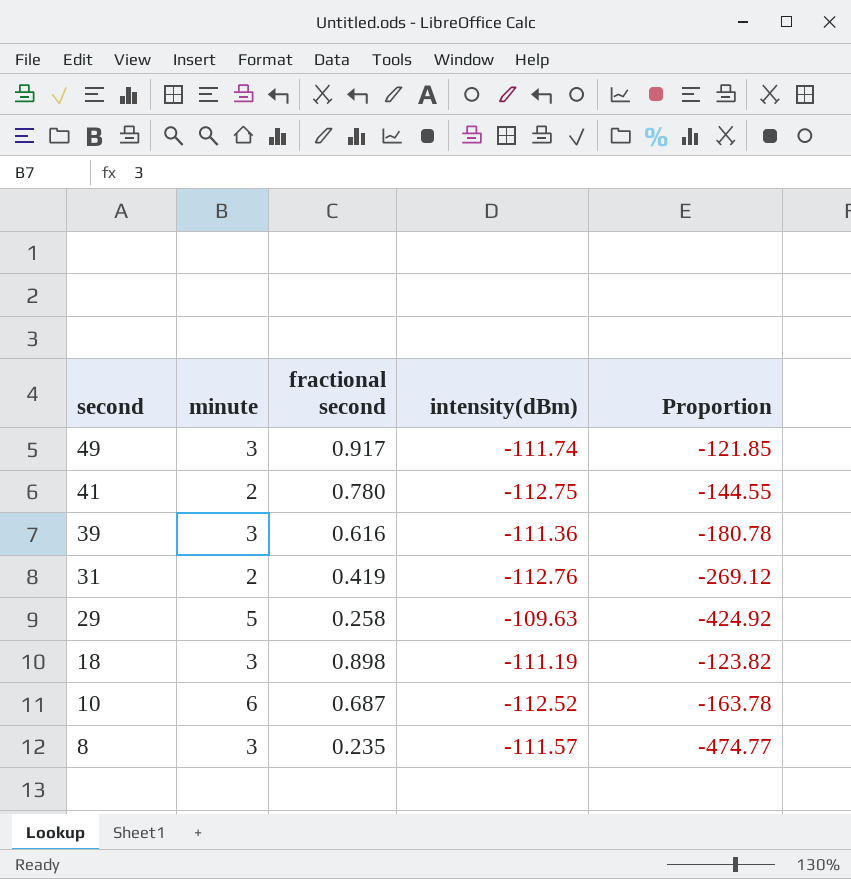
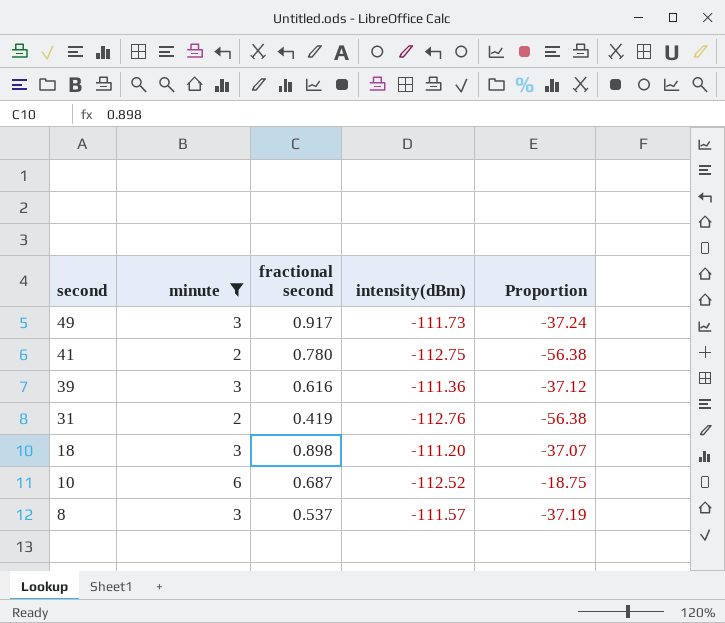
filter: none -> minute != 5
column Proportion | formula: [intensity(dBm)] / [fractional second] -> [intensity(dBm)] / [minute]
49 | intensity(dBm): -111.74 -> -111.73
18 | intensity(dBm): -111.19 -> -111.20
8 | fractional second: 0.235 -> 0.537

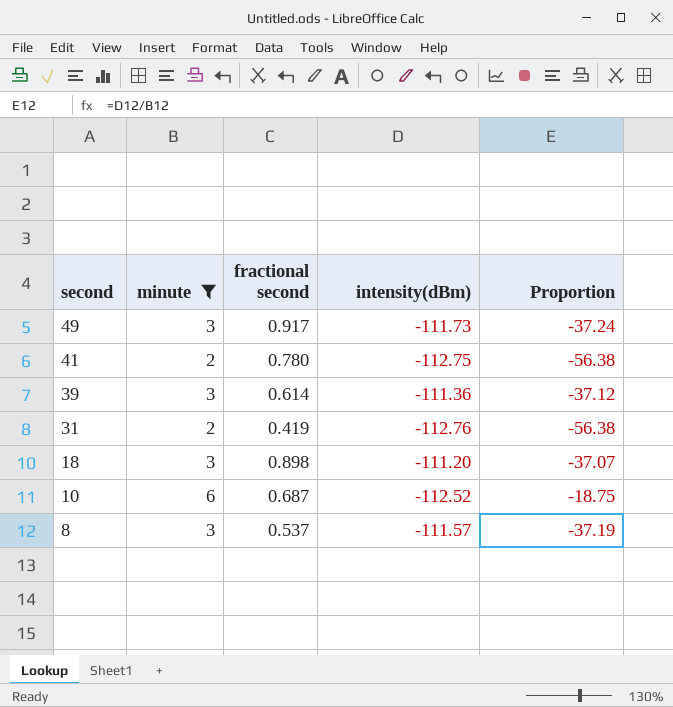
39 | fractional second: 0.616 -> 0.614

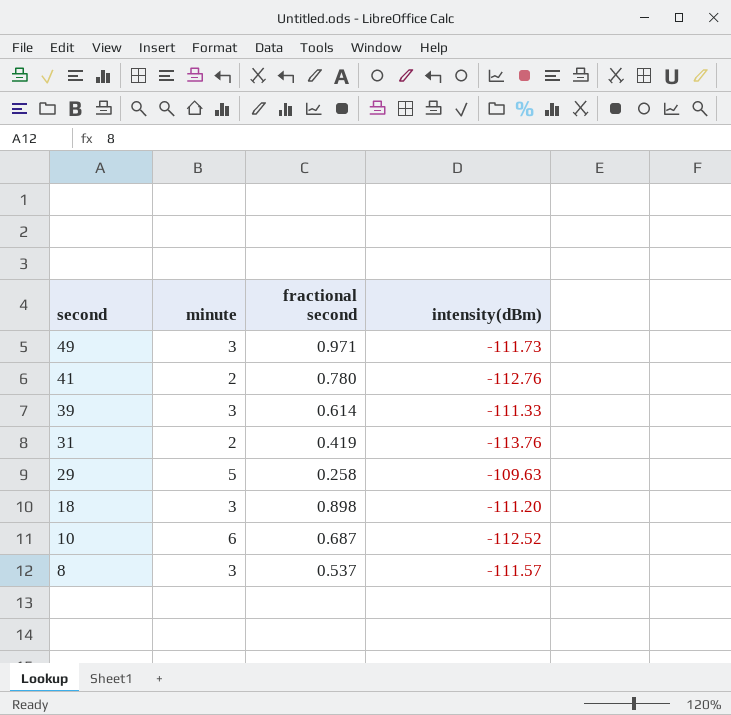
filter: minute != 5 -> none
column Proportion | formula: [intensity(dBm)] / [minute] -> none
49 | fractional second: 0.917 -> 0.971
41 | intensity(dBm): -112.75 -> -112.76
39 | intensity(dBm): -111.36 -> -111.33
31 | intensity(dBm): -112.76 -> -113.76

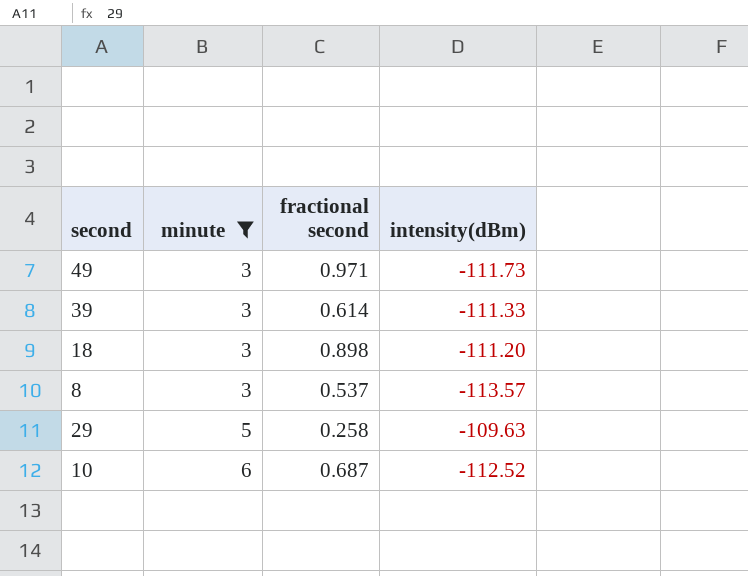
filter: none -> minute != 2
row order: second descending -> minute ascending
8 | intensity(dBm): -111.57 -> -113.57

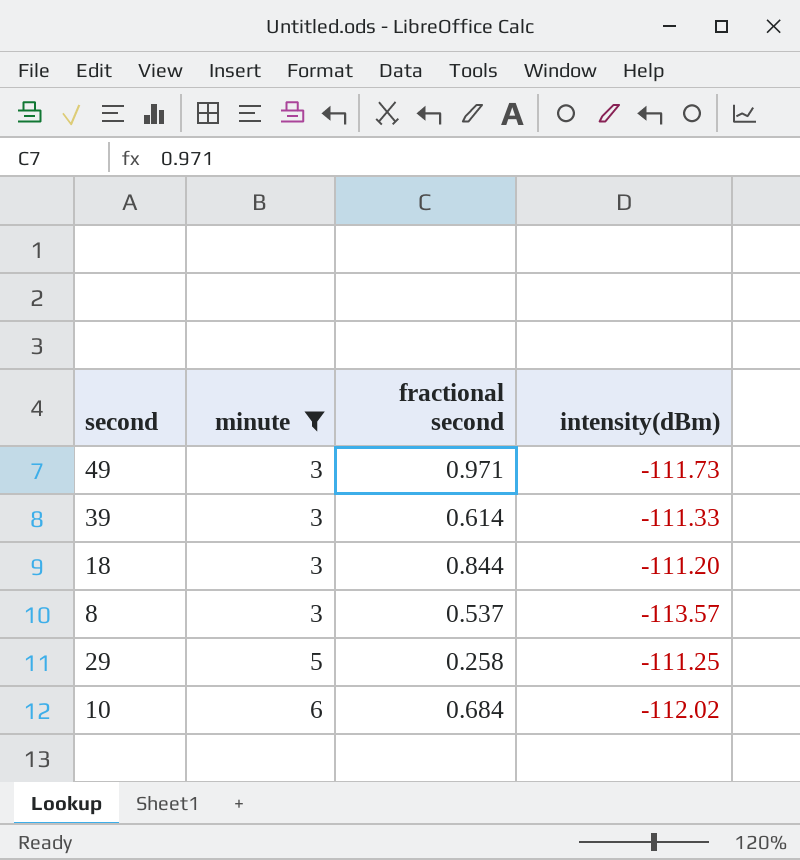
18 | fractional second: 0.898 -> 0.844
29 | intensity(dBm): -109.63 -> -111.25
10 | fractional second: 0.687 -> 0.684
10 | intensity(dBm): -112.52 -> -112.02

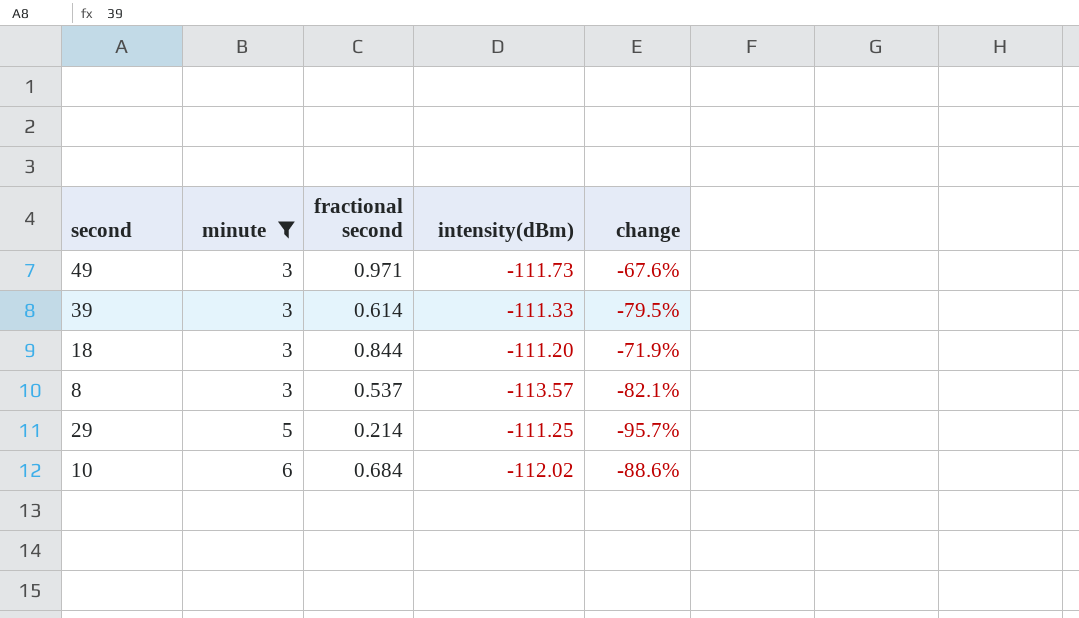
column change | formula: none -> ([fractional second] - [minute]) / [minute]
29 | fractional second: 0.258 -> 0.214

